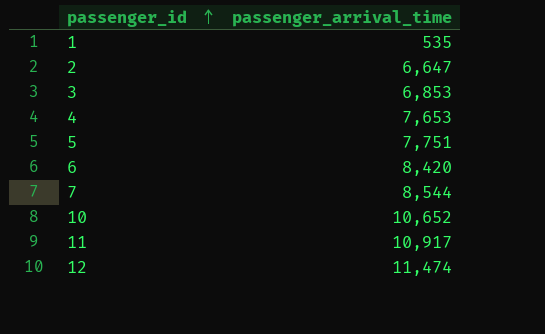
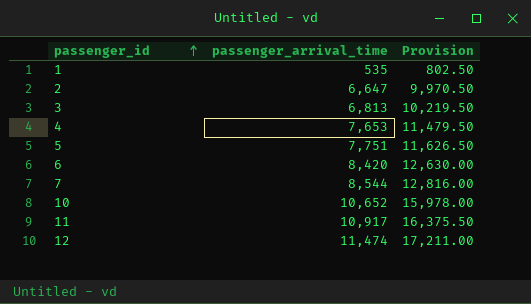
column Provision | formula: none -> [passenger_arrival_time] * 1.5
3 | passenger_arrival_time: 6,853 -> 6,813

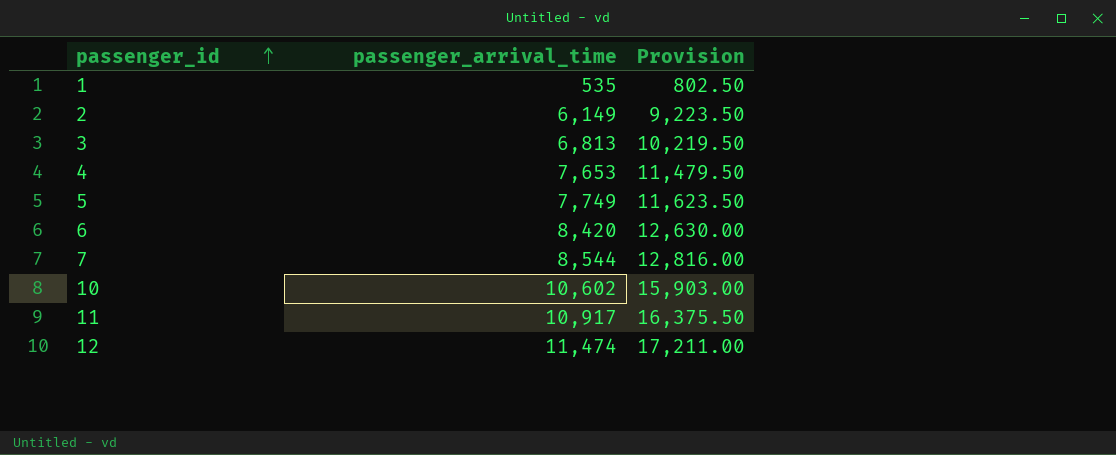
2 | passenger_arrival_time: 6,647 -> 6,149
2 | Provision: 9,970.50 -> 9,223.50
5 | passenger_arrival_time: 7,751 -> 7,749
5 | Provision: 11,626.50 -> 11,623.50
10 | passenger_arrival_time: 10,652 -> 10,602
10 | Provision: 15,978.00 -> 15,903.00

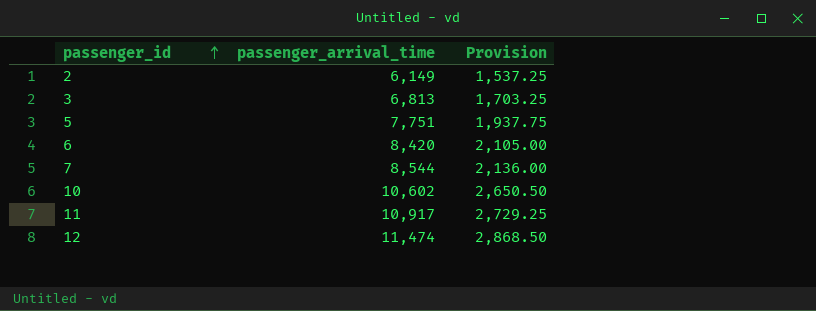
column Provision | formula: [passenger_arrival_time] * 1.5 -> [passenger_arrival_time] * 0.25
row 1: 535 | 802.50 -> none
row 4: 7,653 | 11,479.50 -> none
5 | passenger_arrival_time: 7,749 -> 7,751

